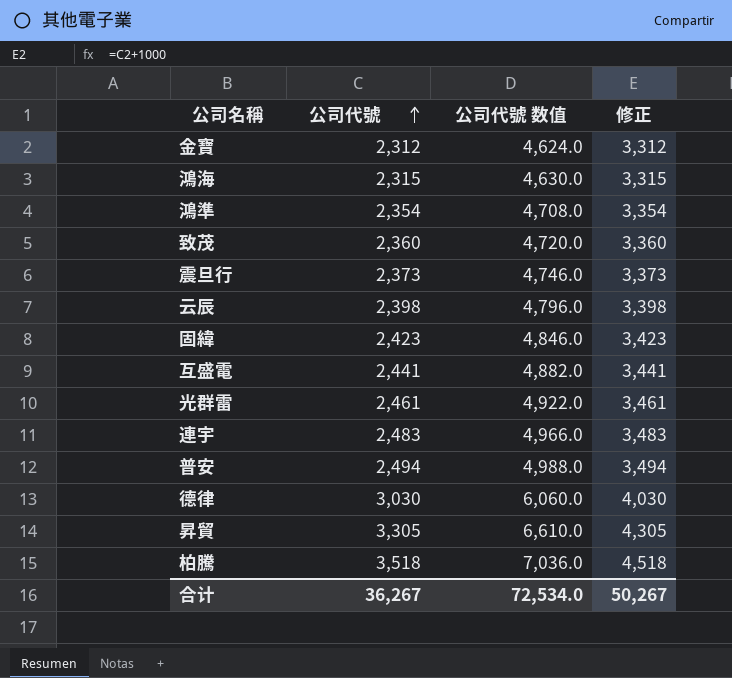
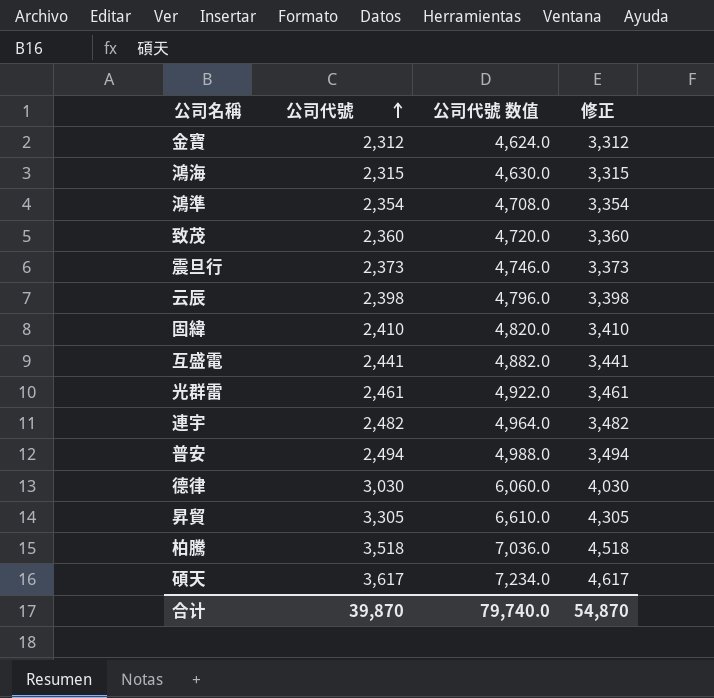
固緯 | 公司代號: 2,423 -> 2,410
固緯 | 公司代號 数值: 4,846.0 -> 4,820.0
固緯 | 修正: 3,423 -> 3,410
連宇 | 公司代號: 2,483 -> 2,482
連宇 | 公司代號 数值: 4,966.0 -> 4,964.0
連宇 | 修正: 3,483 -> 3,482
row 碩天: none -> 3,617 | 7,234.0 | 4,617
合计 | 公司代號: 36,267 -> 39,870
合计 | 公司代號 数值: 72,534.0 -> 79,740.0
合计 | 修正: 50,267 -> 54,870

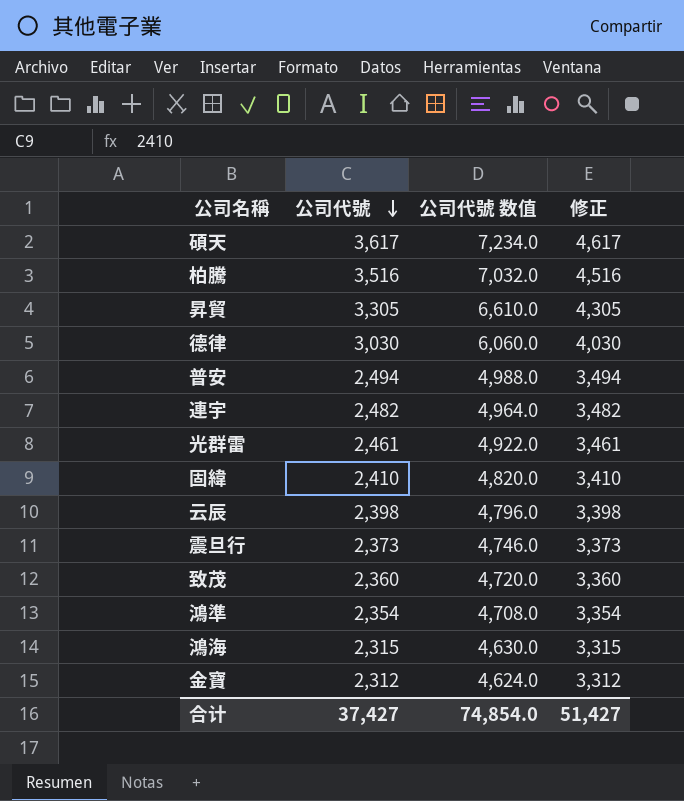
row order: 公司代號 ascending -> 公司代號 descending
row 互盛電: 2,441 | 4,882.0 | 3,441 -> none
柏騰 | 公司代號: 3,518 -> 3,516
柏騰 | 公司代號 数值: 7,036.0 -> 7,032.0
柏騰 | 修正: 4,518 -> 4,516
合计 | 公司代號: 39,870 -> 37,427
合计 | 公司代號 数值: 79,740.0 -> 74,854.0
合计 | 修正: 54,870 -> 51,427

